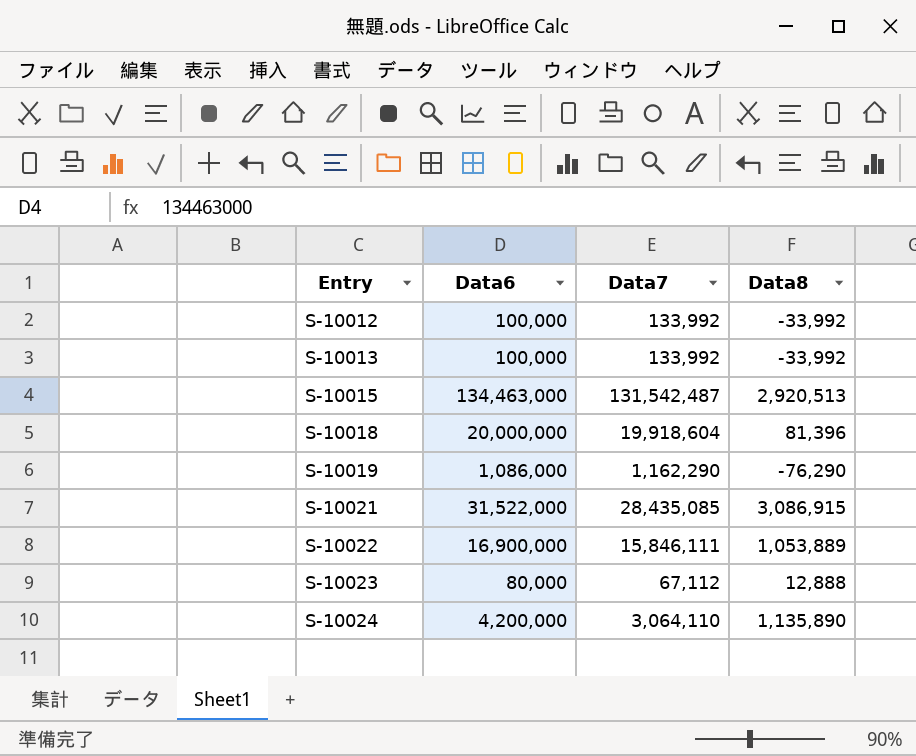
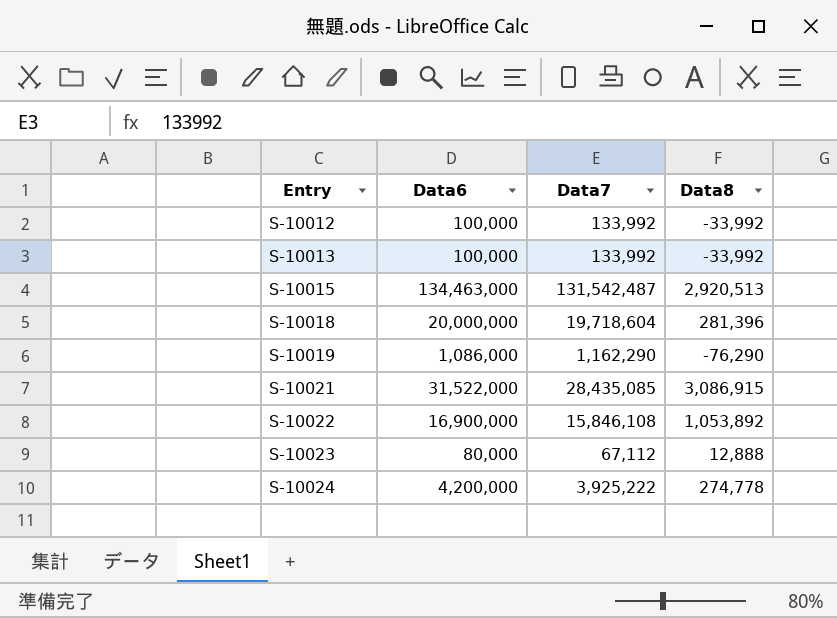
S-10018 | Data7: 19,918,604 -> 19,718,604
S-10018 | Data8: 81,396 -> 281,396
S-10022 | Data7: 15,846,111 -> 15,846,108
S-10022 | Data8: 1,053,889 -> 1,053,892
S-10024 | Data7: 3,064,110 -> 3,925,222
S-10024 | Data8: 1,135,890 -> 274,778

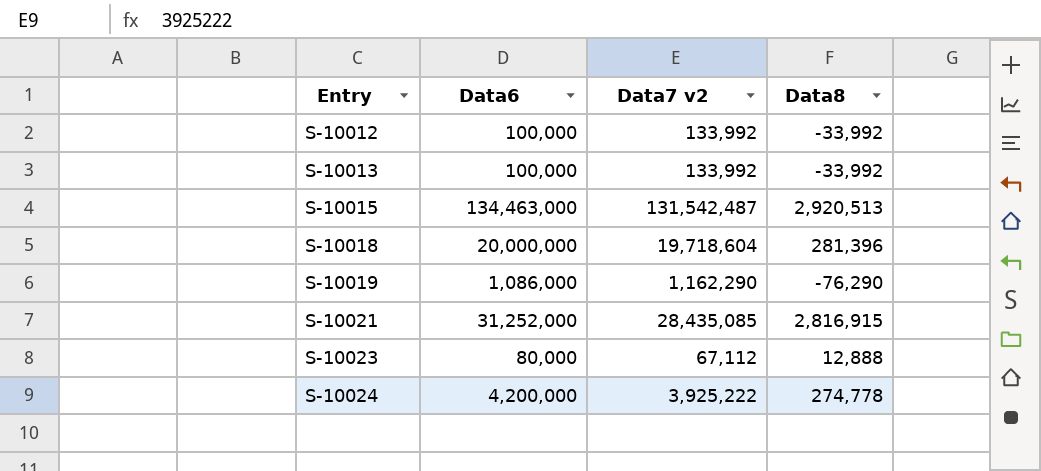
column name: Data7 -> Data7 v2
row S-10022: 16,900,000 | 15,846,108 | 1,053,892 -> none
S-10021 | Data6: 31,522,000 -> 31,252,000
S-10021 | Data8: 3,086,915 -> 2,816,915

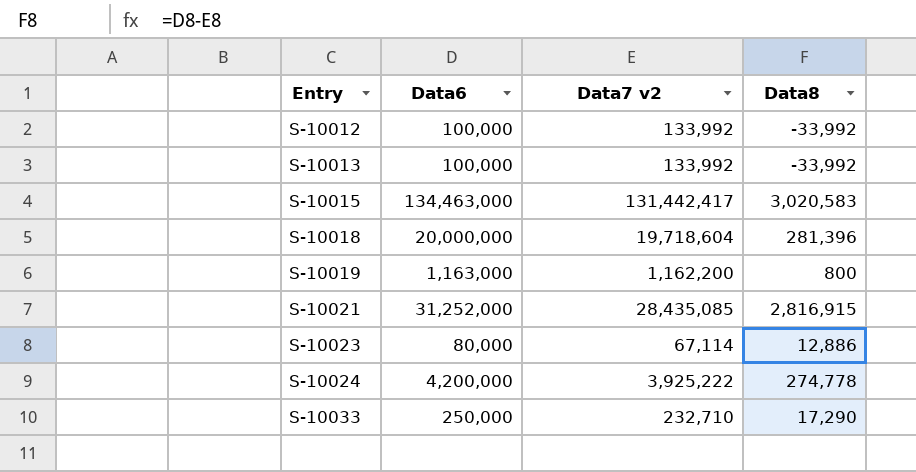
S-10015 | Data7 v2: 131,542,487 -> 131,442,417
S-10015 | Data8: 2,920,513 -> 3,020,583
S-10019 | Data6: 1,086,000 -> 1,163,000
S-10019 | Data7 v2: 1,162,290 -> 1,162,200
S-10019 | Data8: -76,290 -> 800
S-10023 | Data7 v2: 67,112 -> 67,114
S-10023 | Data8: 12,888 -> 12,886
row S-10033: none -> 250,000 | 232,710 | 17,290

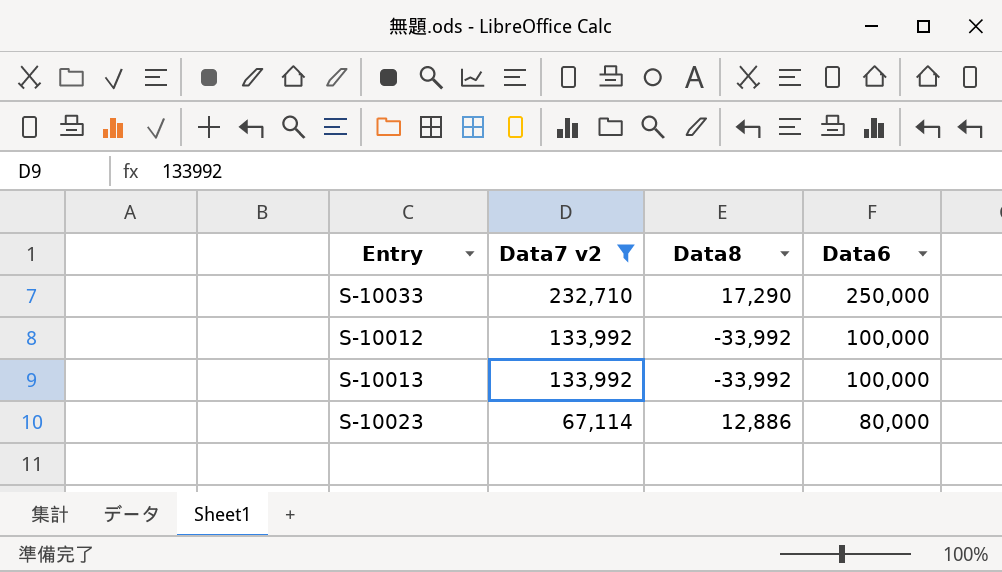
filter: none -> Data7 v2 <= 232,710
row order: Entry ascending -> Data7 v2 descending
column Data6 | position: 2 -> 4

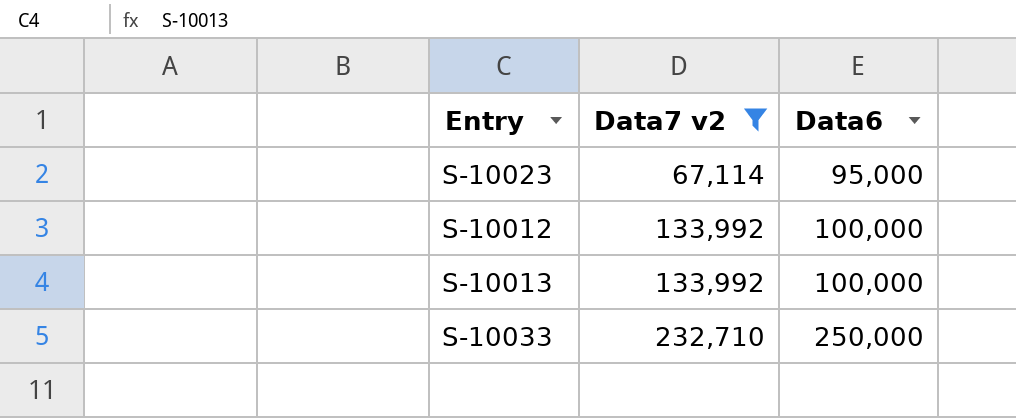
row order: Data7 v2 descending -> Data7 v2 ascending
column Data8 | formula: [Data6] - [Data7 v2] -> none
S-10023 | Data6: 80,000 -> 95,000

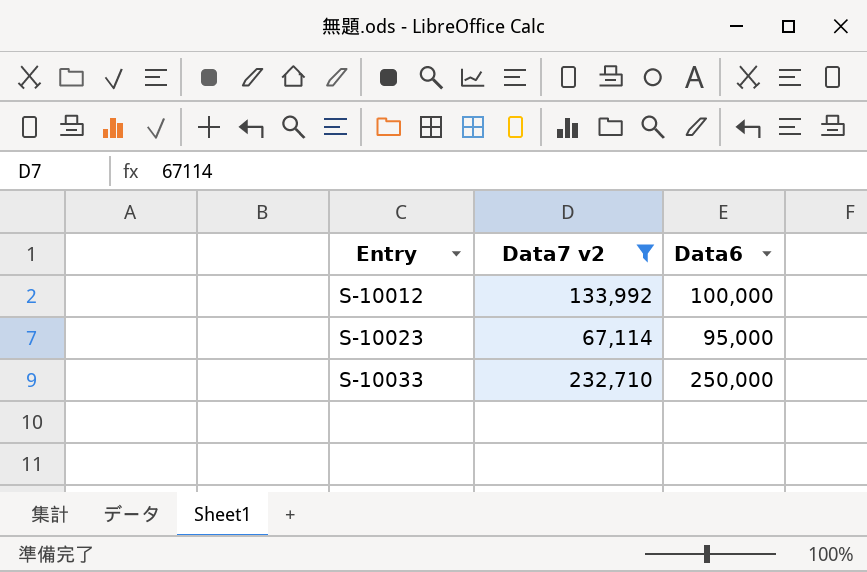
row order: Data7 v2 ascending -> Entry ascending
row S-10013: 133,992 | 100,000 -> none

